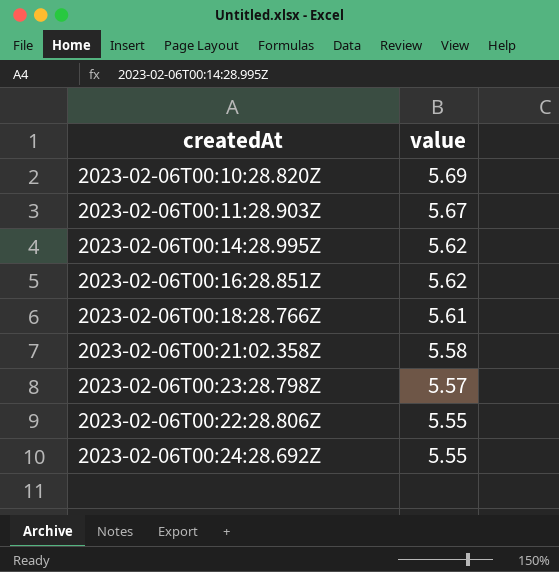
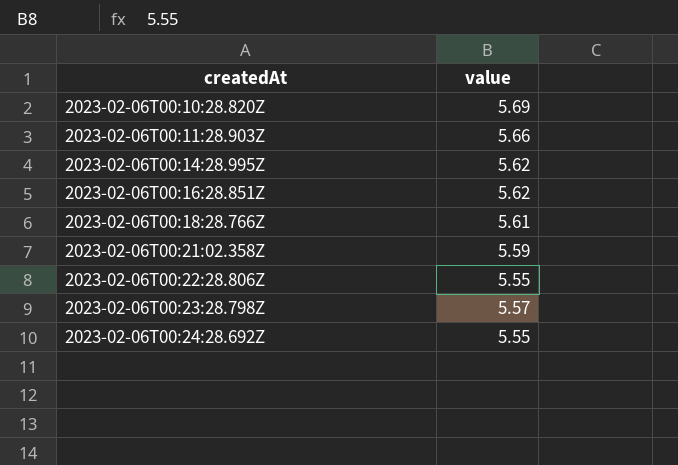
row order: value descending -> createdAt ascending
2023-02-06T00:11:28.903Z | value: 5.67 -> 5.66
2023-02-06T00:21:02.358Z | value: 5.58 -> 5.59

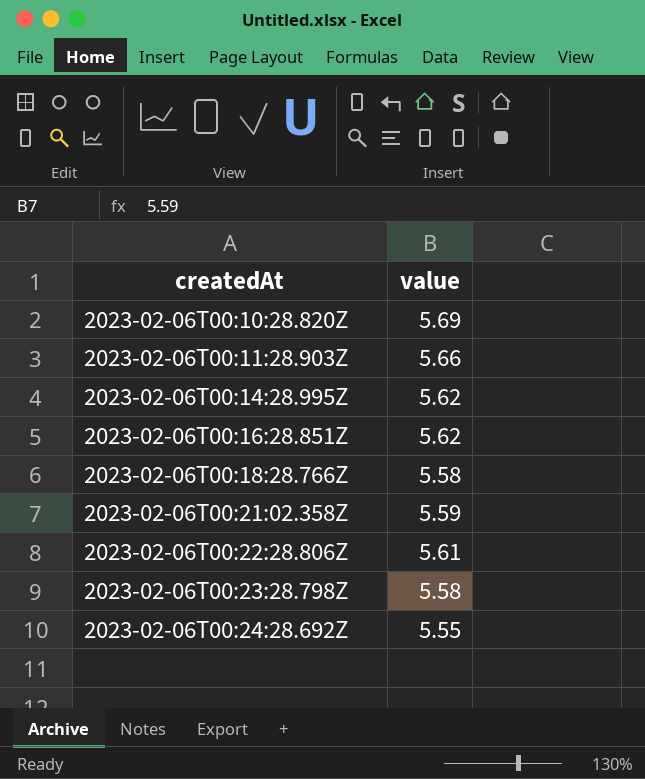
2023-02-06T00:18:28.766Z | value: 5.61 -> 5.58
2023-02-06T00:22:28.806Z | value: 5.55 -> 5.61
2023-02-06T00:23:28.798Z | value: 5.57 -> 5.58

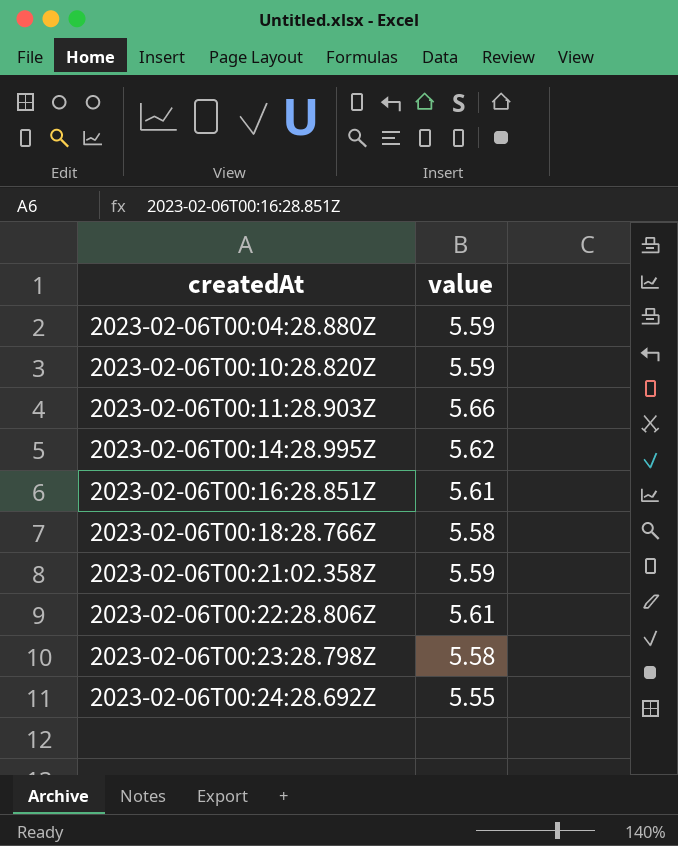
row 2023-02-06T00:04:28.880Z: none -> 5.59
2023-02-06T00:10:28.820Z | value: 5.69 -> 5.59
2023-02-06T00:16:28.851Z | value: 5.62 -> 5.61

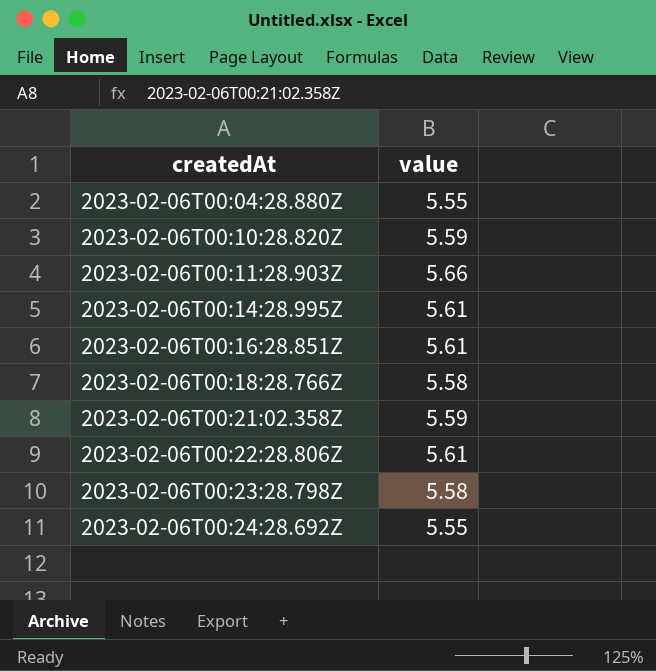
2023-02-06T00:04:28.880Z | value: 5.59 -> 5.55
2023-02-06T00:14:28.995Z | value: 5.62 -> 5.61

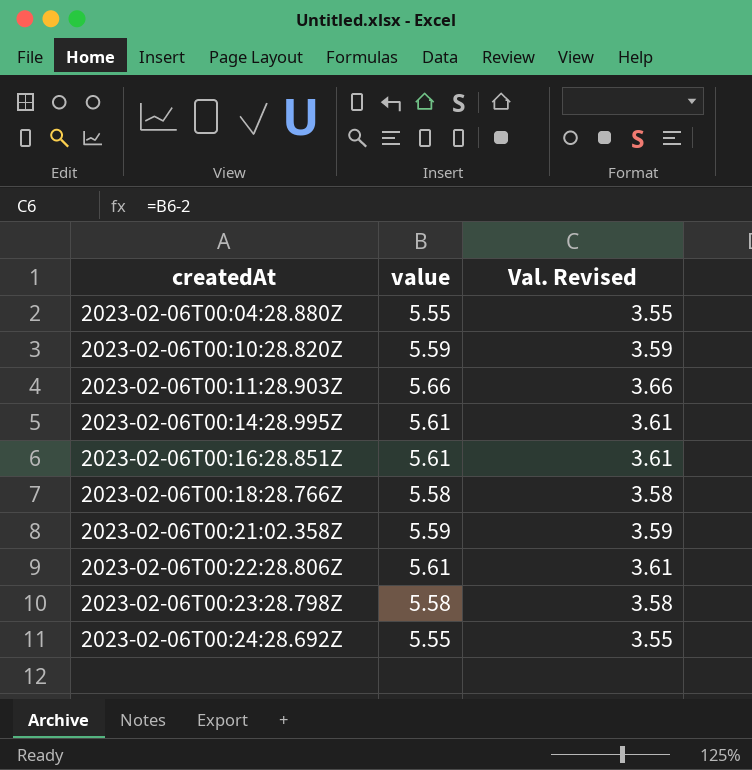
column Val. Revised | formula: none -> [value] - 2

